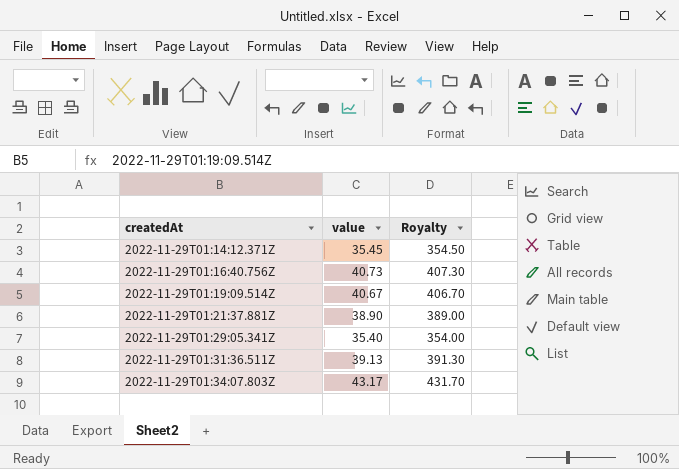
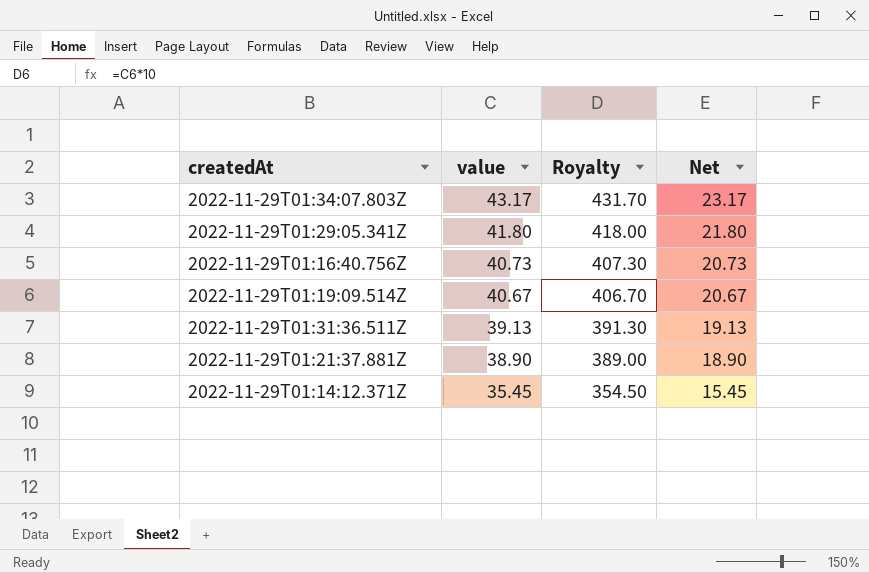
row order: createdAt ascending -> value descending
column Net | formula: none -> [value] - 20
2022-11-29T01:29:05.341Z | value: 35.40 -> 41.80
2022-11-29T01:29:05.341Z | Royalty: 354.00 -> 418.00

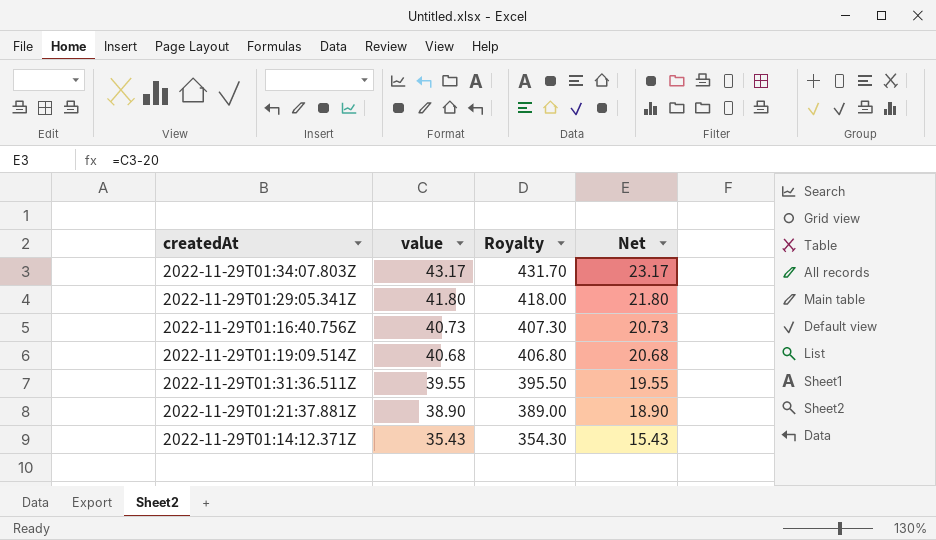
2022-11-29T01:19:09.514Z | value: 40.67 -> 40.68
2022-11-29T01:19:09.514Z | Royalty: 406.70 -> 406.80
2022-11-29T01:19:09.514Z | Net: 20.67 -> 20.68
2022-11-29T01:31:36.511Z | value: 39.13 -> 39.55
2022-11-29T01:31:36.511Z | Royalty: 391.30 -> 395.50
2022-11-29T01:31:36.511Z | Net: 19.13 -> 19.55
2022-11-29T01:14:12.371Z | value: 35.45 -> 35.43
2022-11-29T01:14:12.371Z | Royalty: 354.50 -> 354.30
2022-11-29T01:14:12.371Z | Net: 15.45 -> 15.43

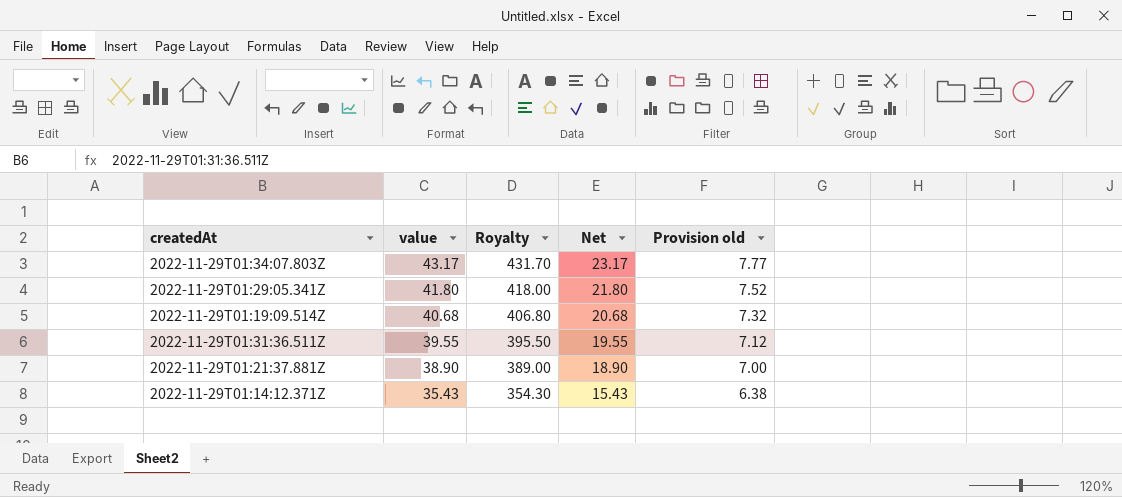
column Provision old | formula: none -> [value] * 0.18
row 2022-11-29T01:16:40.756Z: 40.73 | 407.30 | 20.73 -> none

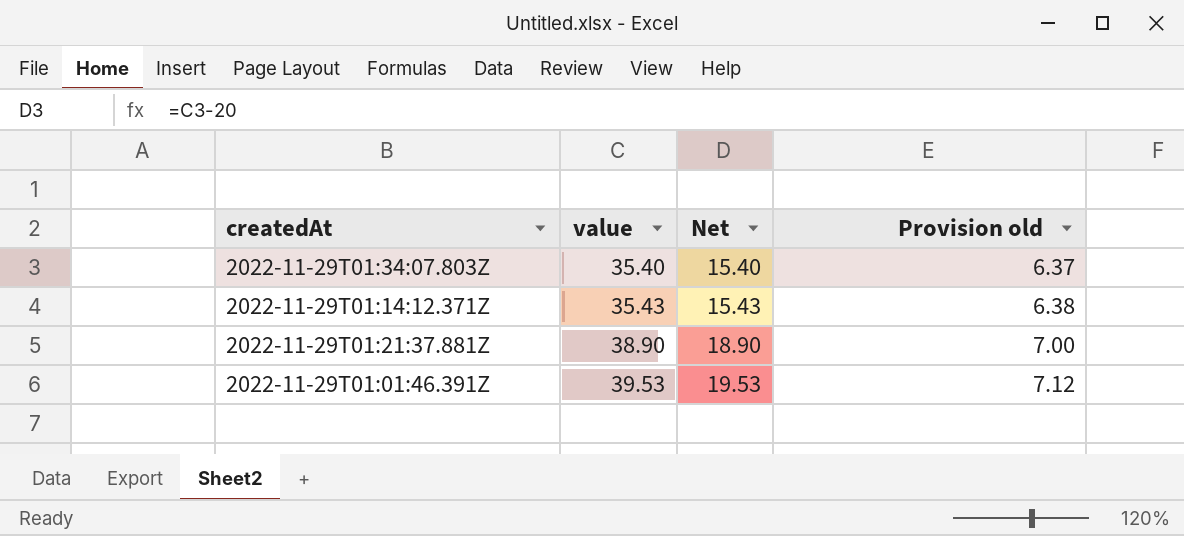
row order: value descending -> value ascending
column Royalty | formula: [value] * 10 -> none
row 2022-11-29T01:29:05.341Z: 41.80 | 418.00 | 21.80 | 7.52 -> none
row 2022-11-29T01:19:09.514Z: 40.68 | 406.80 | 20.68 | 7.32 -> none
row 2022-11-29T01:31:36.511Z: 39.55 | 395.50 | 19.55 | 7.12 -> none
2022-11-29T01:34:07.803Z | value: 43.17 -> 35.40
2022-11-29T01:34:07.803Z | Net: 23.17 -> 15.40
2022-11-29T01:34:07.803Z | Provision old: 7.77 -> 6.37
row 2022-11-29T01:01:46.391Z: none -> 39.53 | 19.53 | 7.12

